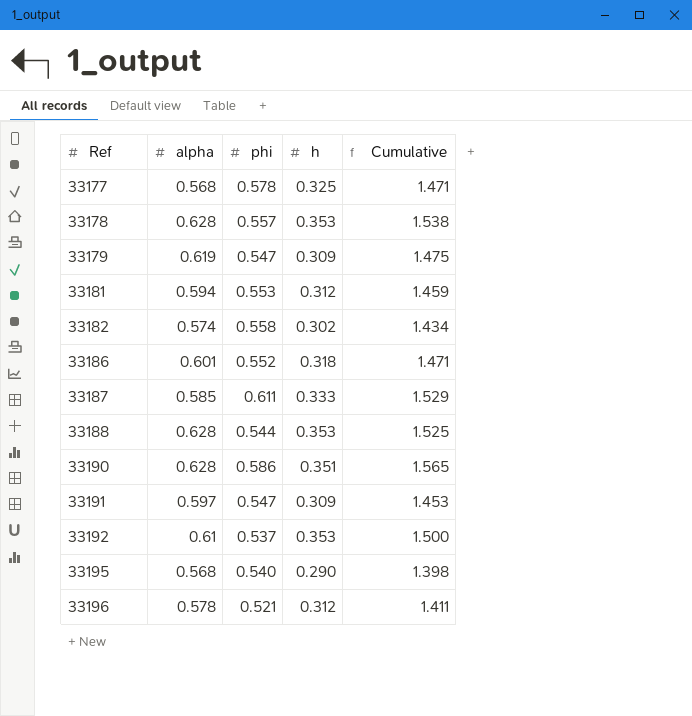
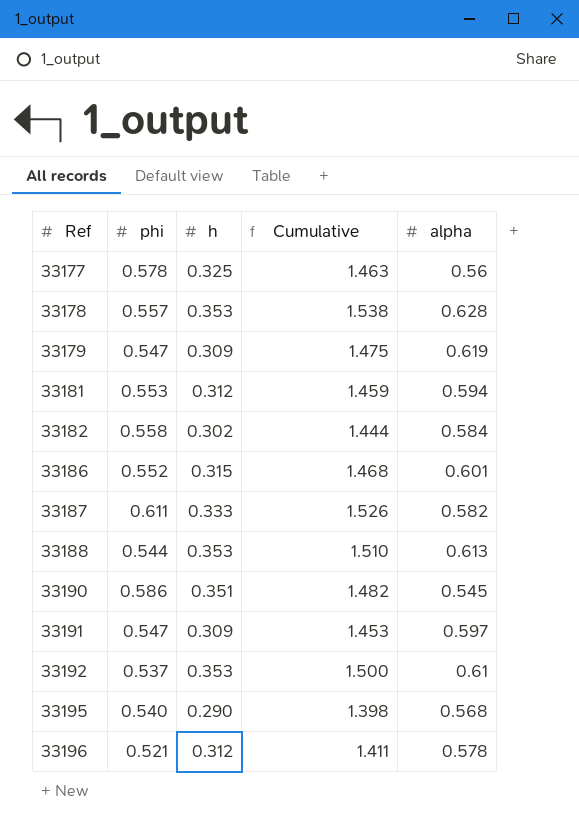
column alpha | position: 2 -> 5
33177 | Cumulative: 1.471 -> 1.463
33177 | alpha: 0.568 -> 0.56
33182 | Cumulative: 1.434 -> 1.444
33182 | alpha: 0.574 -> 0.584
33186 | h: 0.318 -> 0.315
33186 | Cumulative: 1.471 -> 1.468
33187 | Cumulative: 1.529 -> 1.526
33187 | alpha: 0.585 -> 0.582
33188 | Cumulative: 1.525 -> 1.510
33188 | alpha: 0.628 -> 0.613
33190 | Cumulative: 1.565 -> 1.482
33190 | alpha: 0.628 -> 0.545

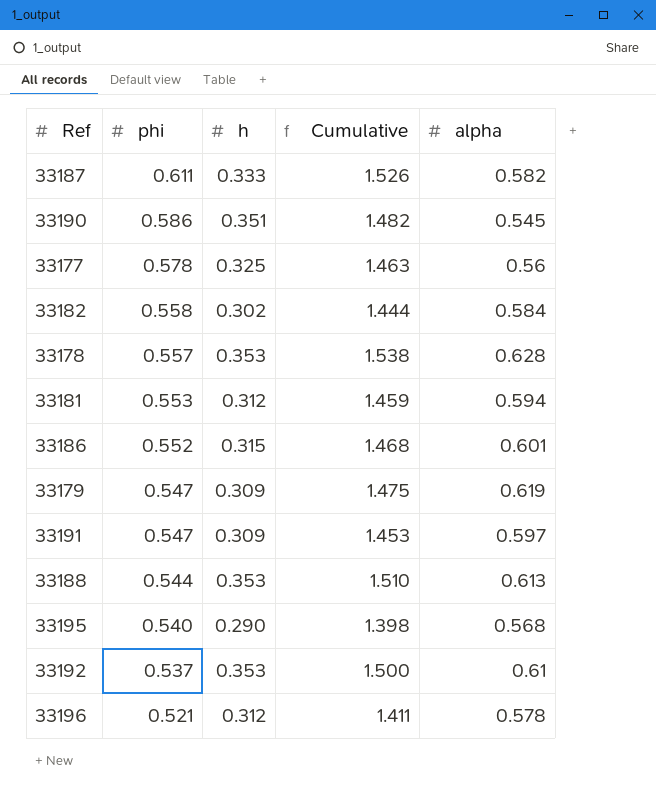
row order: Ref ascending -> phi descending

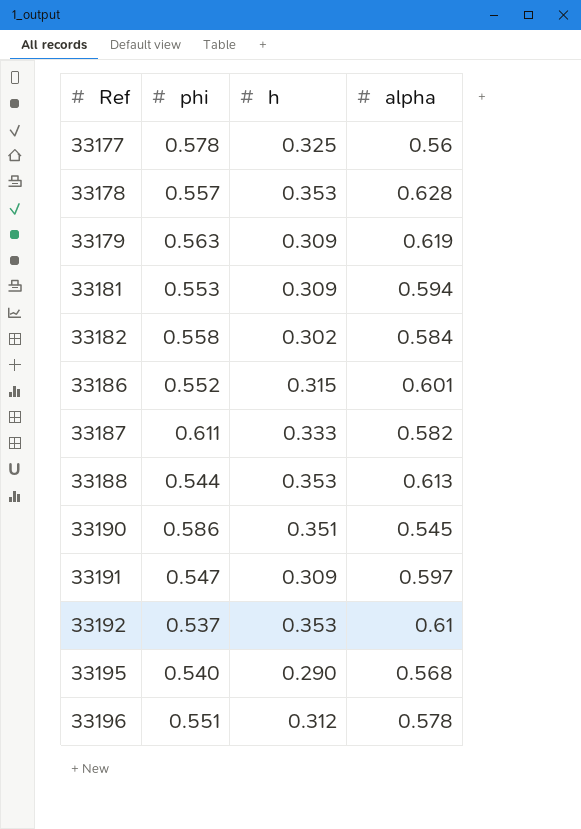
row order: phi descending -> Ref ascending
column Cumulative | formula: [phi] + [h] + [alpha] -> none
33179 | phi: 0.547 -> 0.563
33181 | h: 0.312 -> 0.309
33196 | phi: 0.521 -> 0.551

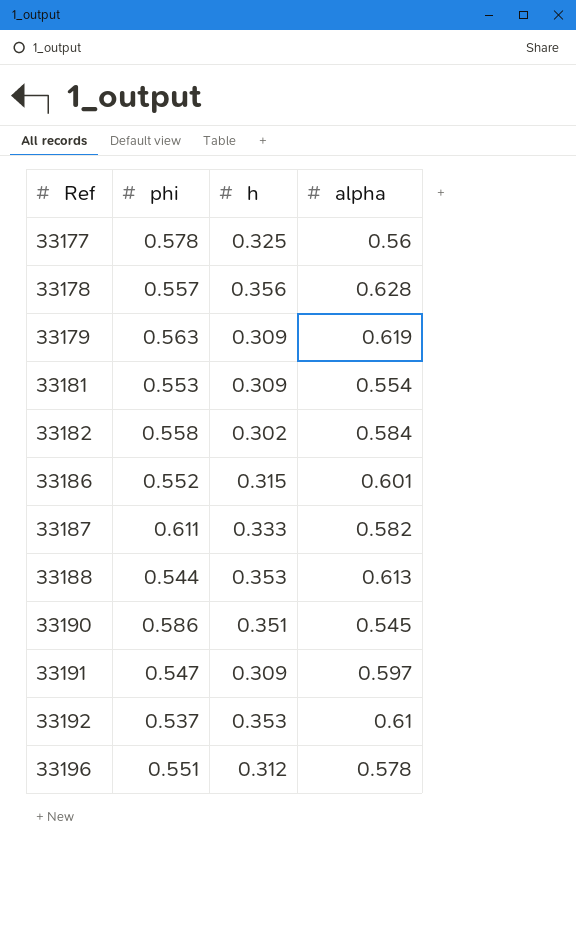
row 33195: 0.540 | 0.290 | 0.568 -> none
33178 | h: 0.353 -> 0.356
33181 | alpha: 0.594 -> 0.554

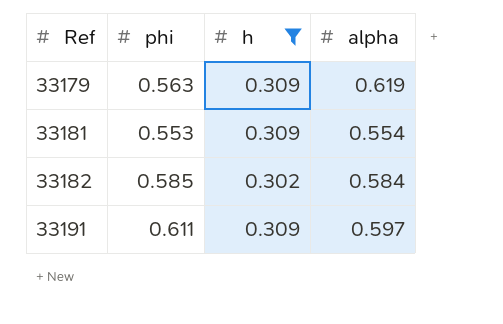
filter: none -> h <= 0.309
33182 | phi: 0.558 -> 0.585
33191 | phi: 0.547 -> 0.611

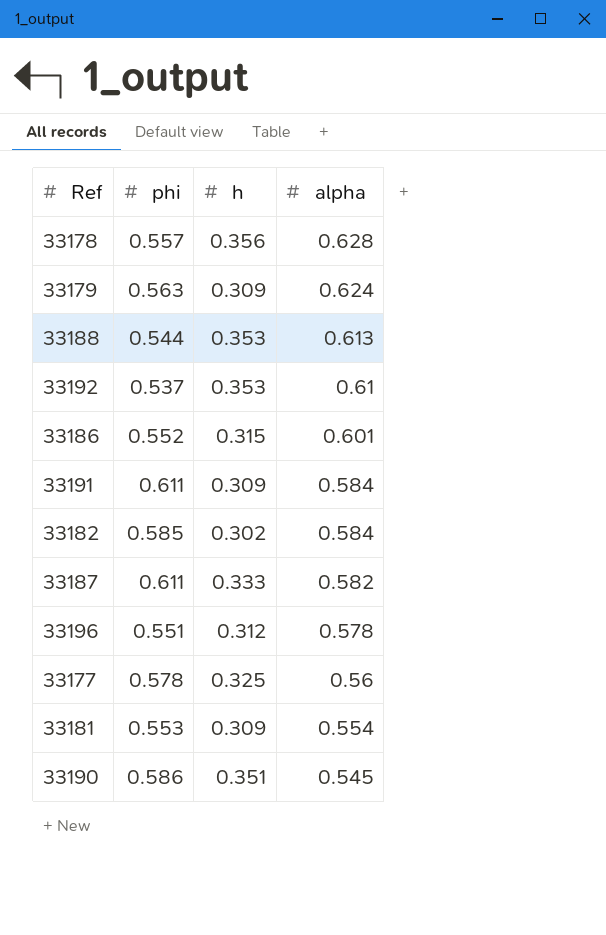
filter: h <= 0.309 -> none
row order: Ref ascending -> alpha descending
33179 | alpha: 0.619 -> 0.624
33191 | alpha: 0.597 -> 0.584

